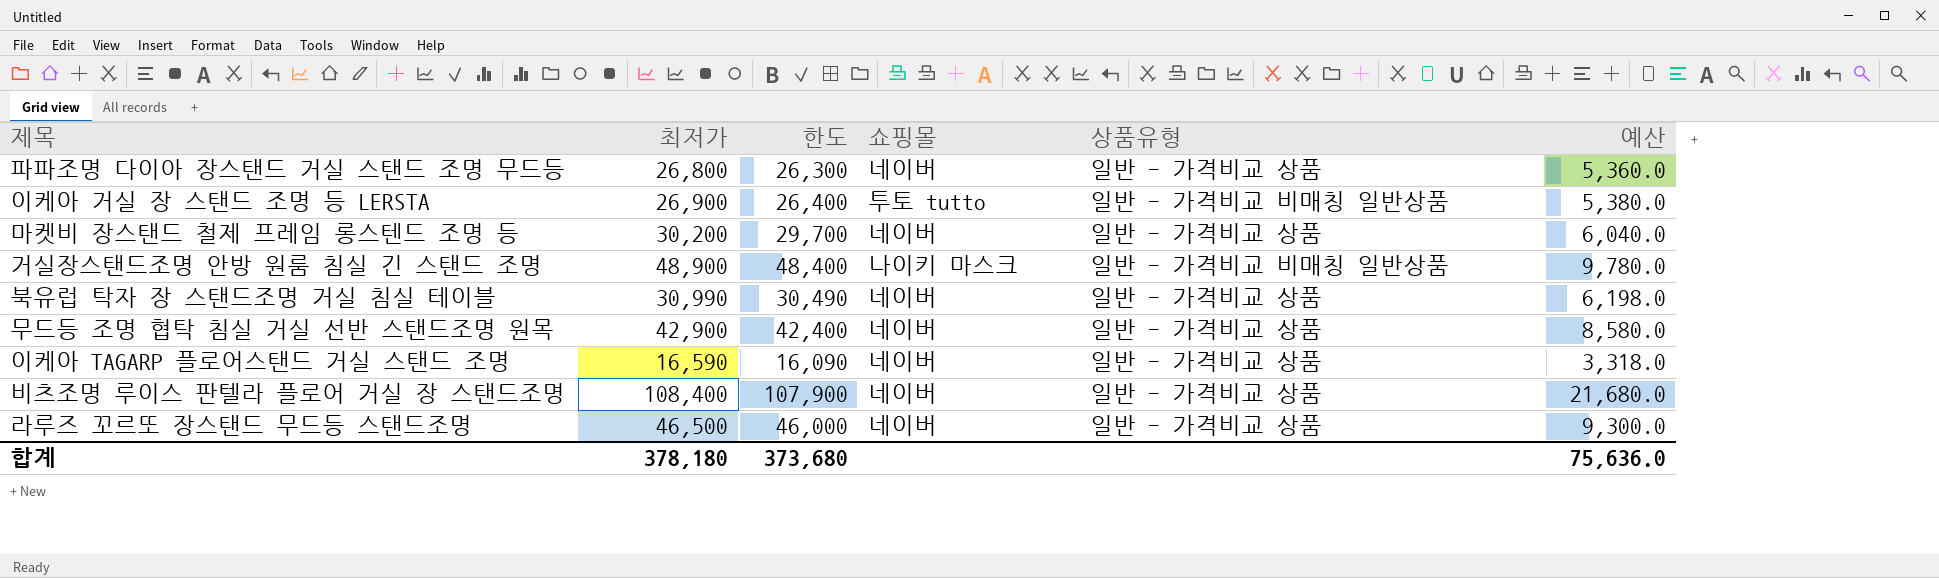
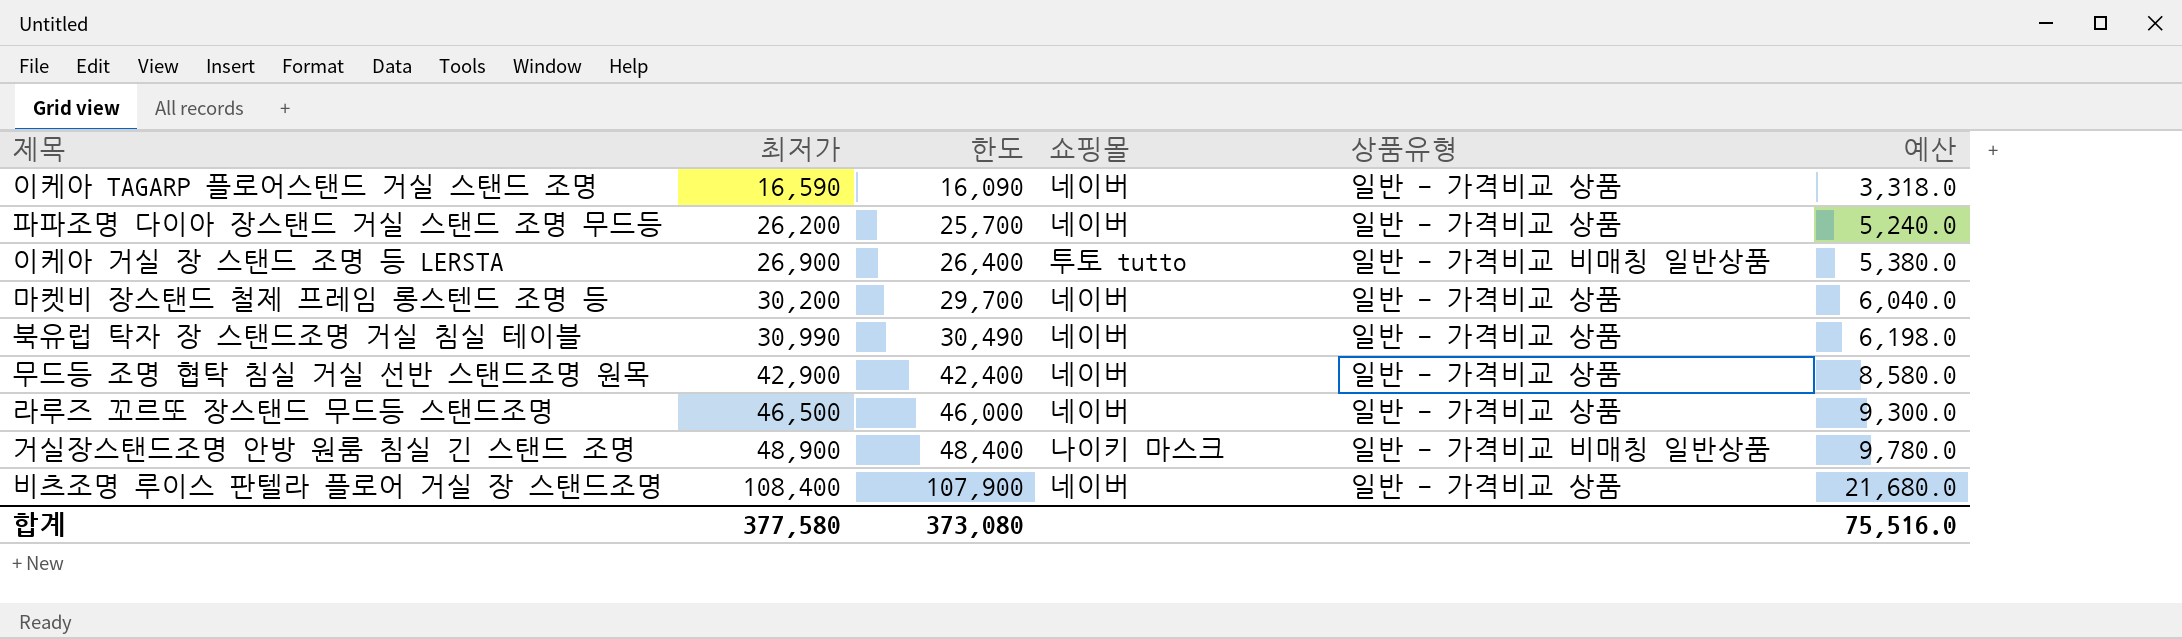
row order: none -> 최저가 ascending
파파조명 다이아 장스탠드 거실 스탠드 조명 무드등 | 최저가: 26,800 -> 26,200
파파조명 다이아 장스탠드 거실 스탠드 조명 무드등 | 한도: 26,300 -> 25,700
파파조명 다이아 장스탠드 거실 스탠드 조명 무드등 | 예산: 5,360.0 -> 5,240.0
합계 | 최저가: 378,180 -> 377,580
합계 | 한도: 373,680 -> 373,080
합계 | 예산: 75,636.0 -> 75,516.0

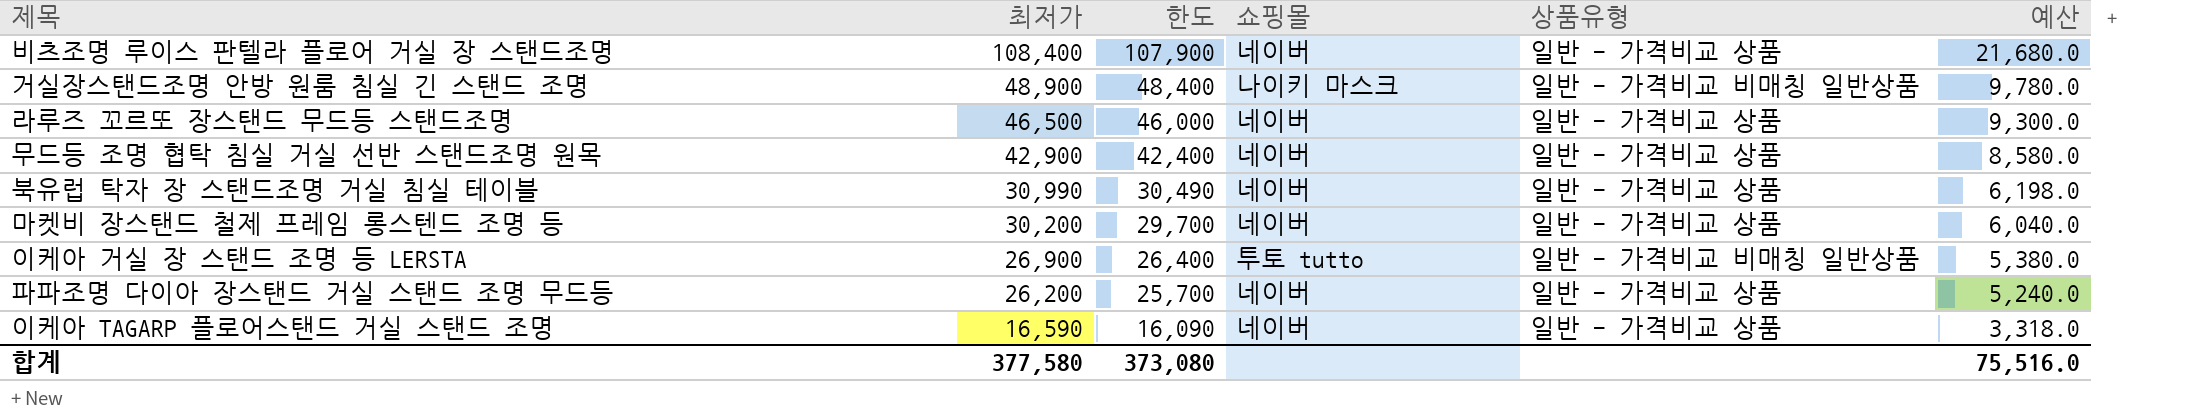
row order: 최저가 ascending -> 최저가 descending

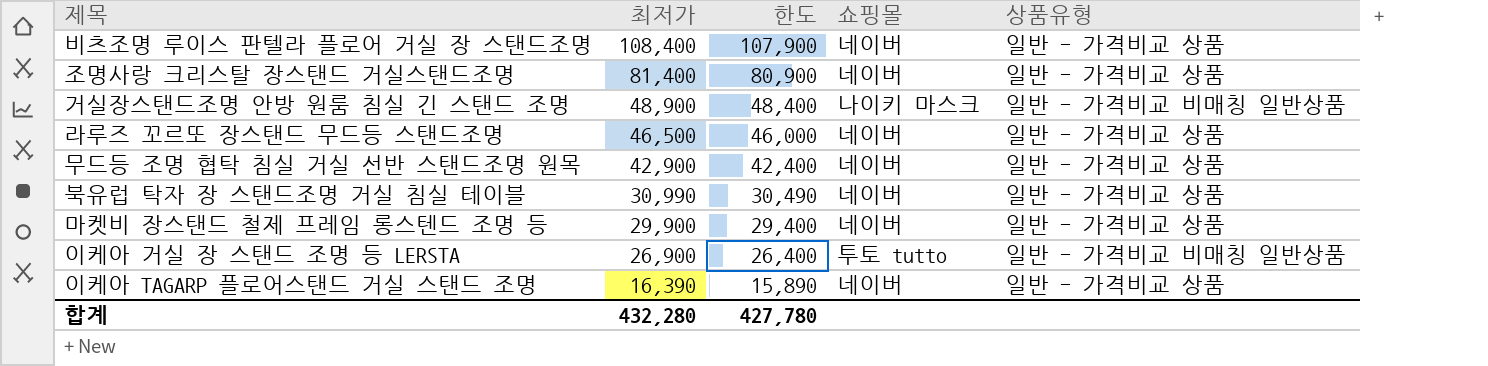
column 예산 | formula: [최저가] * 0.2 -> none
row 파파조명 다이아 장스탠드 거실 스탠드 조명 무드등: 26,200 | 25,700 | 네이버 | 일반 - 가격비교 상품 | 5,240.0 -> none
row 조명사랑 크리스탈 장스탠드 거실스탠드조명: none -> 81,400 | 80,900 | 네이버 | 일반 - 가격비교 상품
마켓비 장스탠드 철제 프레임 롱스텐드 조명 등 | 최저가: 30,200 -> 29,900
마켓비 장스탠드 철제 프레임 롱스텐드 조명 등 | 한도: 29,700 -> 29,400
이케아 TAGARP 플로어스탠드 거실 스탠드 조명 | 최저가: 16,590 -> 16,390
이케아 TAGARP 플로어스탠드 거실 스탠드 조명 | 한도: 16,090 -> 15,890
합계 | 최저가: 377,580 -> 432,280
합계 | 한도: 373,080 -> 427,780

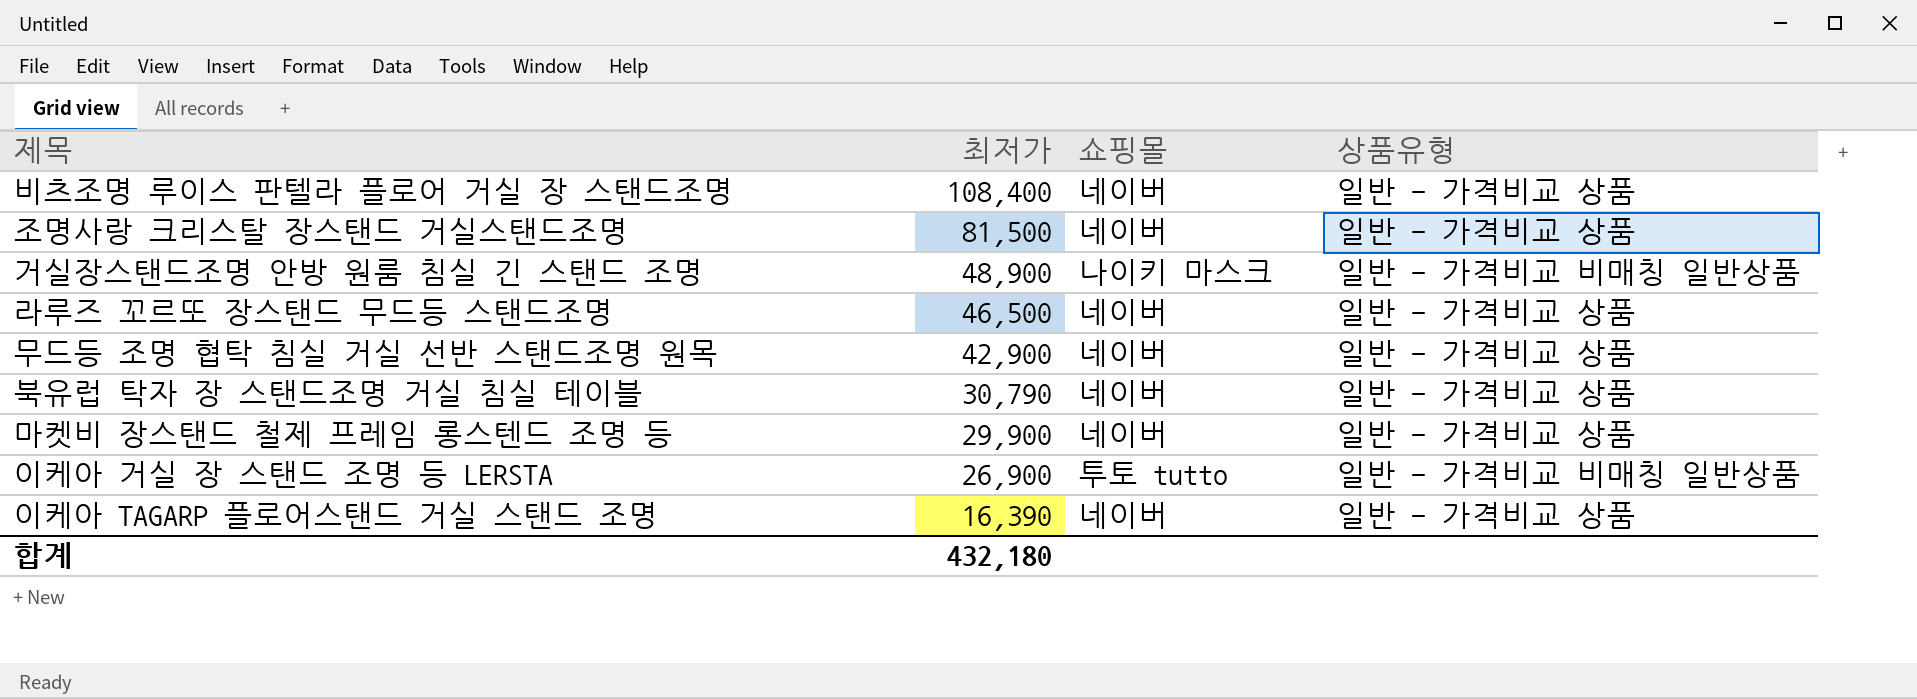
column 한도 | formula: [최저가] - 500 -> none
조명사랑 크리스탈 장스탠드 거실스탠드조명 | 최저가: 81,400 -> 81,500
북유럽 탁자 장 스탠드조명 거실 침실 테이블 | 최저가: 30,990 -> 30,790
합계 | 최저가: 432,280 -> 432,180

